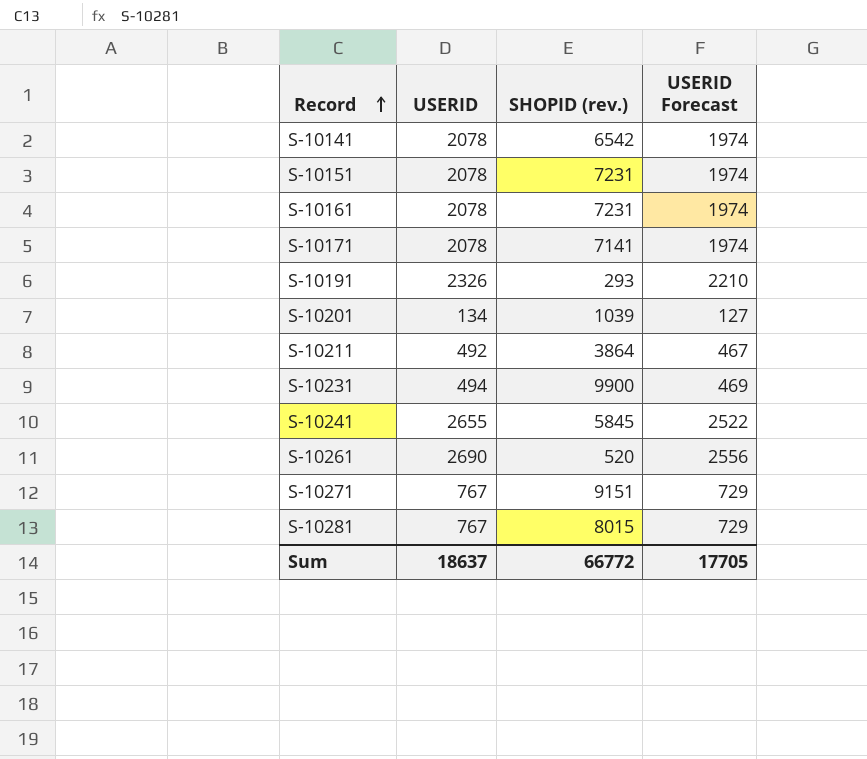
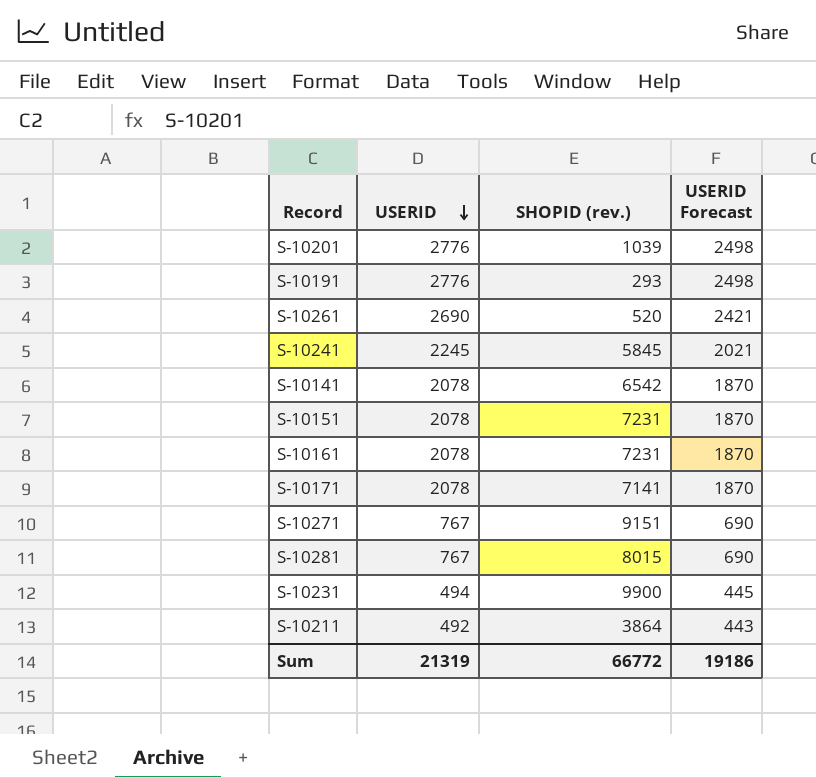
row order: Record ascending -> USERID descending
column USERID Forecast | formula: [USERID] * 0.95 -> [USERID] * 0.9
S-10201 | USERID: 134 -> 2776
S-10191 | USERID: 2326 -> 2776
S-10241 | USERID: 2655 -> 2245
Sum | USERID: 18637 -> 21319
Sum | USERID Forecast: 17705 -> 19186

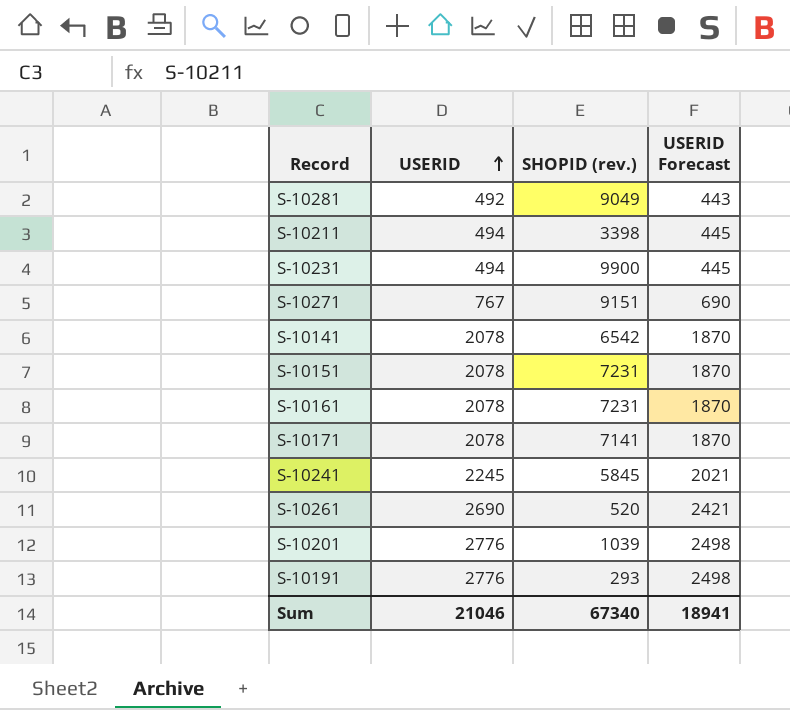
row order: USERID descending -> USERID ascending
S-10281 | USERID: 767 -> 492
S-10281 | SHOPID (rev.): 8015 -> 9049
S-10281 | USERID Forecast: 690 -> 443
S-10211 | USERID: 492 -> 494
S-10211 | SHOPID (rev.): 3864 -> 3398
S-10211 | USERID Forecast: 443 -> 445
Sum | USERID: 21319 -> 21046
Sum | SHOPID (rev.): 66772 -> 67340
Sum | USERID Forecast: 19186 -> 18941

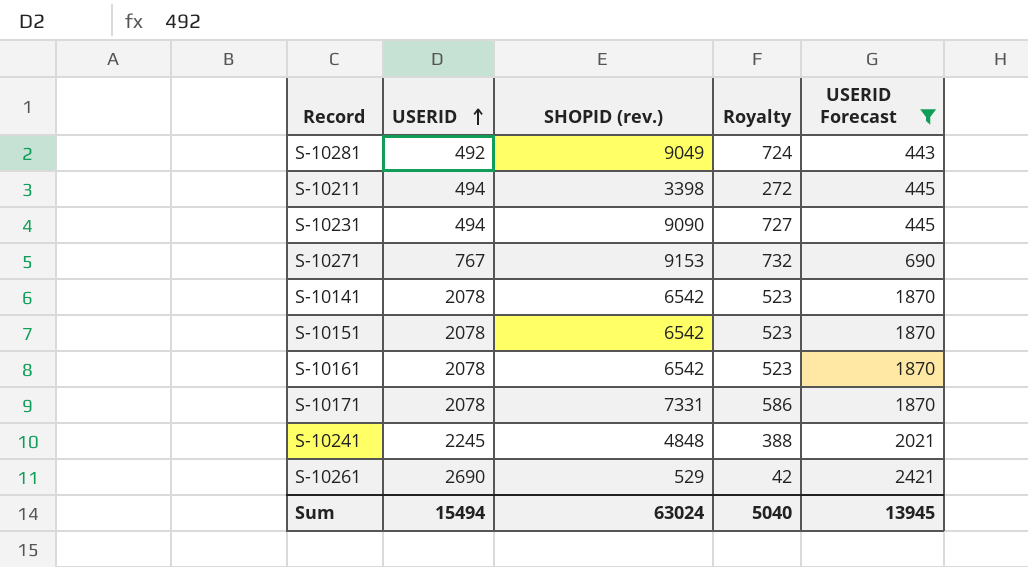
filter: none -> USERID Forecast != 2498
column Royalty | formula: none -> [SHOPID (rev.)] * 0.08
S-10231 | SHOPID (rev.): 9900 -> 9090
S-10271 | SHOPID (rev.): 9151 -> 9153
S-10151 | SHOPID (rev.): 7231 -> 6542
S-10161 | SHOPID (rev.): 7231 -> 6542
S-10171 | SHOPID (rev.): 7141 -> 7331
S-10241 | SHOPID (rev.): 5845 -> 4848
S-10261 | SHOPID (rev.): 520 -> 529
Sum | USERID: 21046 -> 15494
Sum | SHOPID (rev.): 67340 -> 63024
Sum | USERID Forecast: 18941 -> 13945

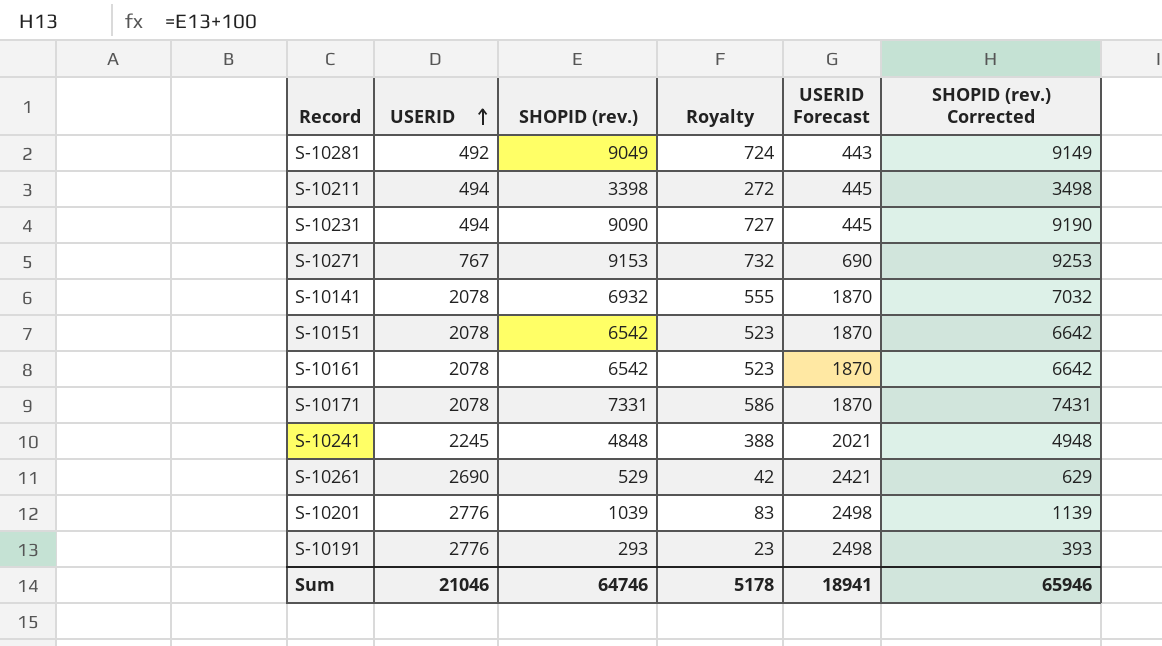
filter: USERID Forecast != 2498 -> none
column SHOPID (rev.) Corrected | formula: none -> [SHOPID (rev.)] + 100
S-10141 | SHOPID (rev.): 6542 -> 6932
S-10141 | Royalty: 523 -> 555
Sum | USERID: 15494 -> 21046
Sum | SHOPID (rev.): 63024 -> 64746
Sum | Royalty: 5040 -> 5178
Sum | USERID Forecast: 13945 -> 18941

